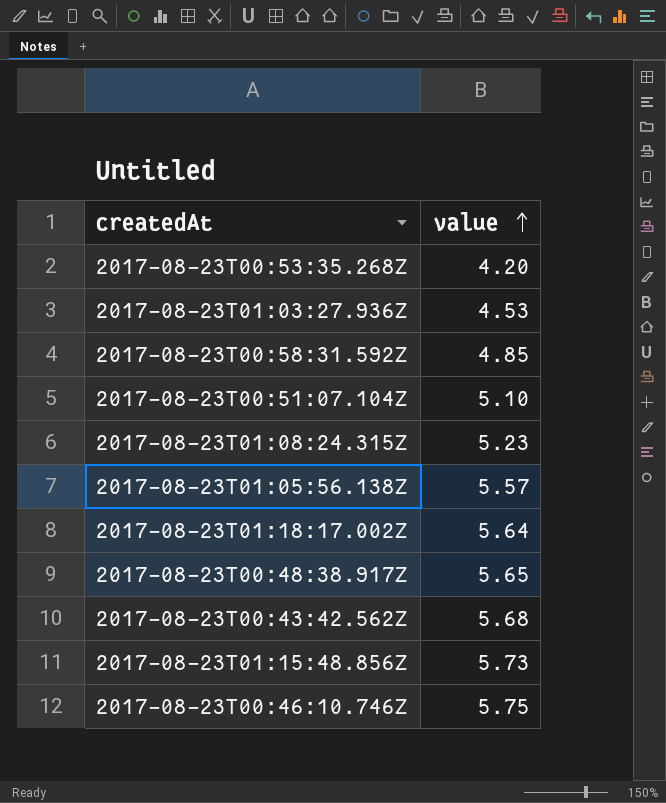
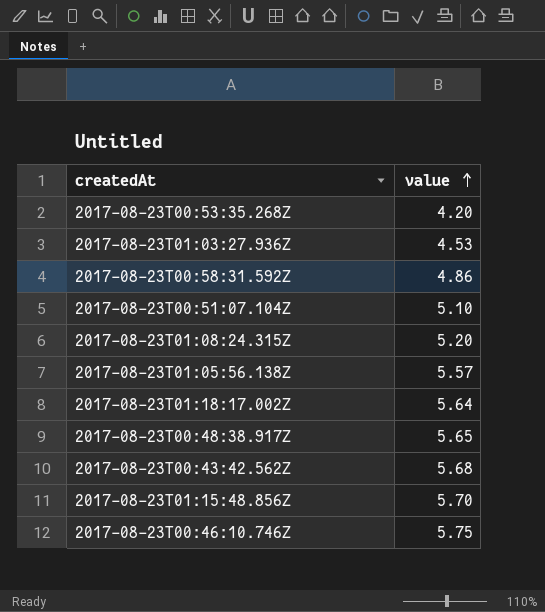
2017-08-23T00:58:31.592Z | value: 4.85 -> 4.86
2017-08-23T01:08:24.315Z | value: 5.23 -> 5.20
2017-08-23T01:15:48.856Z | value: 5.73 -> 5.70

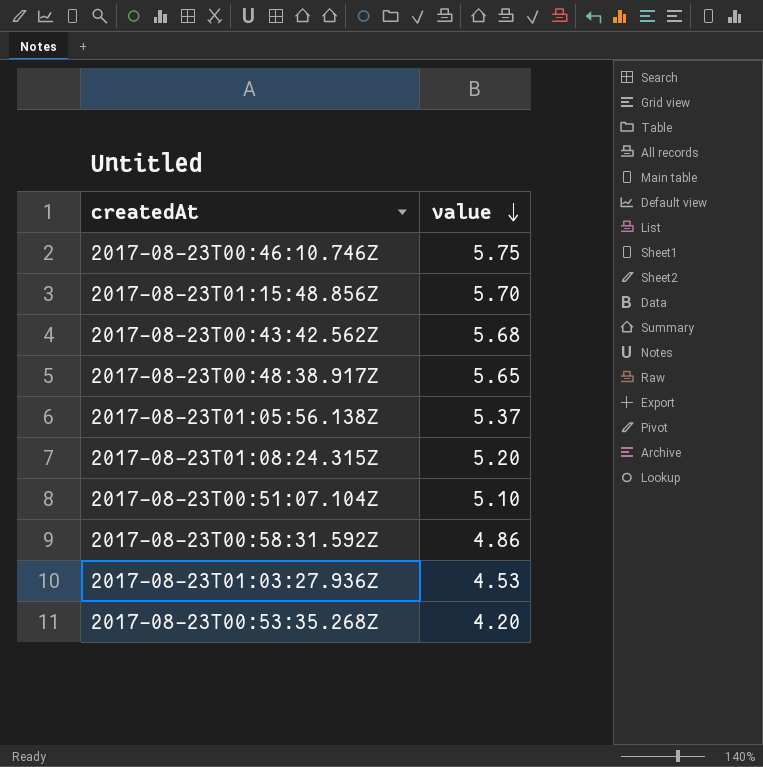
row order: value ascending -> value descending
row 2017-08-23T01:18:17.002Z: 5.64 -> none
2017-08-23T01:05:56.138Z | value: 5.57 -> 5.37

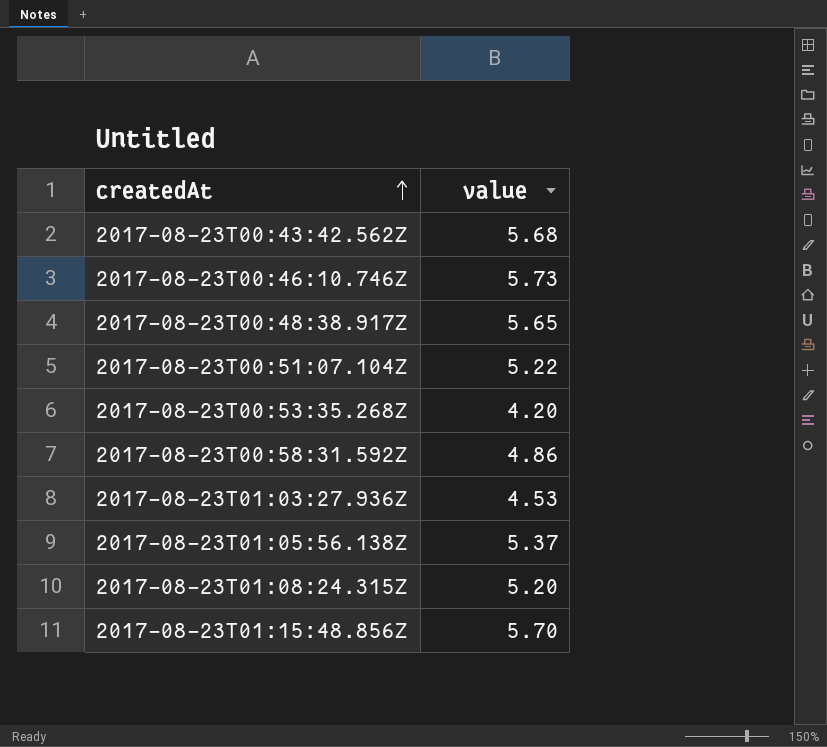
row order: value descending -> createdAt ascending
2017-08-23T00:46:10.746Z | value: 5.75 -> 5.73
2017-08-23T00:51:07.104Z | value: 5.10 -> 5.22

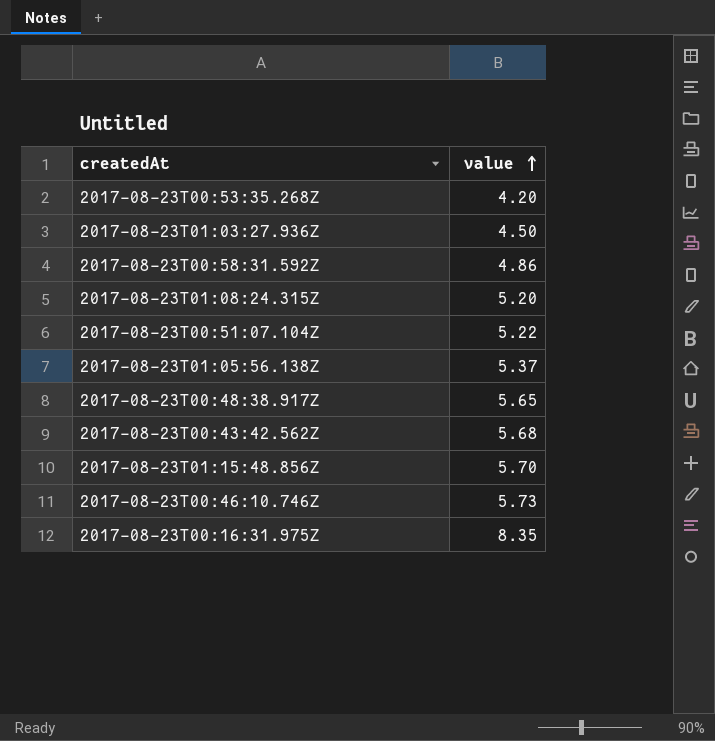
row order: createdAt ascending -> value ascending
2017-08-23T01:03:27.936Z | value: 4.53 -> 4.50
row 2017-08-23T00:16:31.975Z: none -> 8.35

